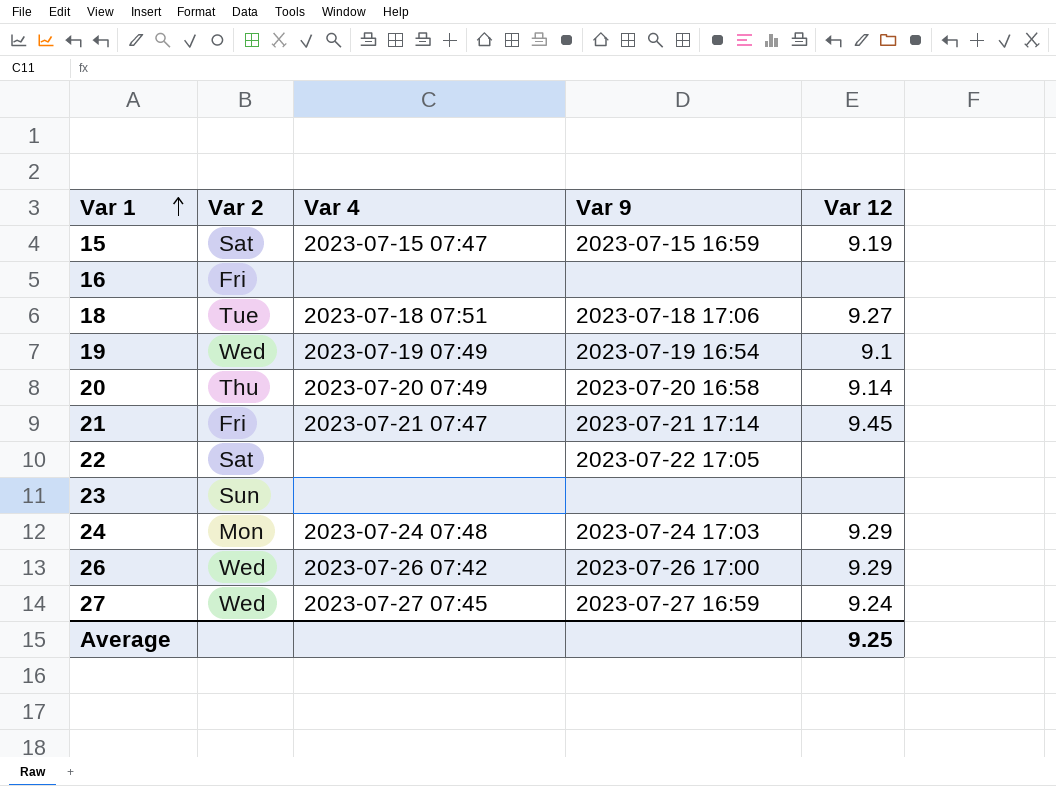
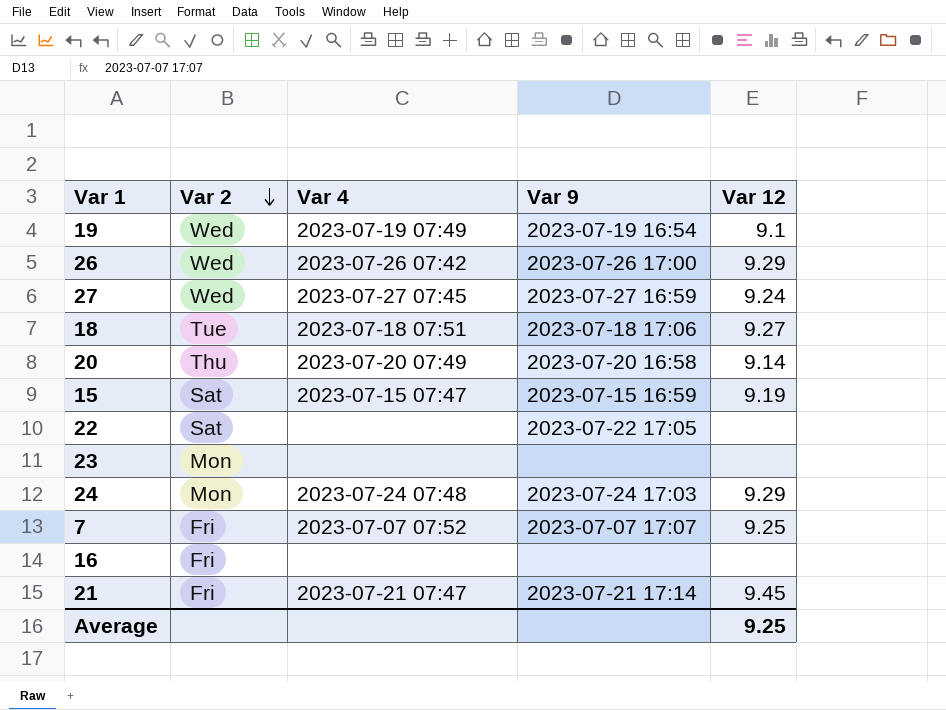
row order: Var 1 ascending -> Var 2 descending
23 | Var 2: Sun -> Mon
row 7: none -> Fri | 2023-07-07 07:52 | 2023-07-07 17:07 | 9.25

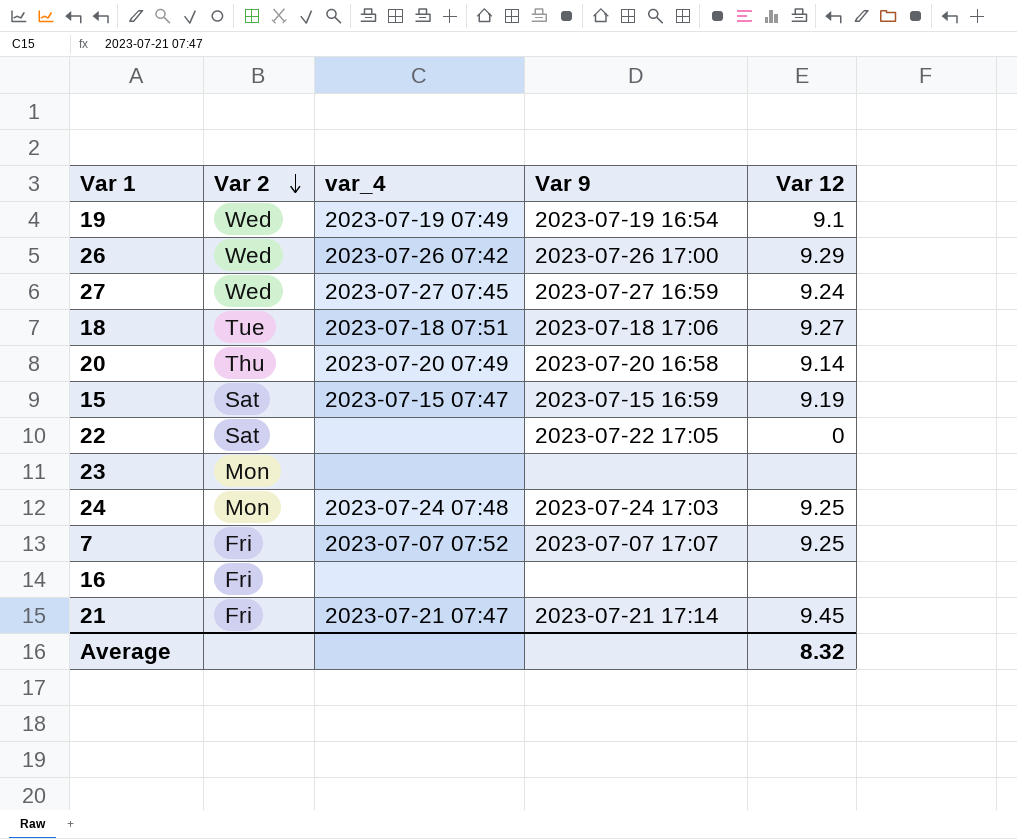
column name: Var 4 -> var_4
22 | Var 12: none -> 0
24 | Var 12: 9.29 -> 9.25
Average | Var 12: 9.25 -> 8.32

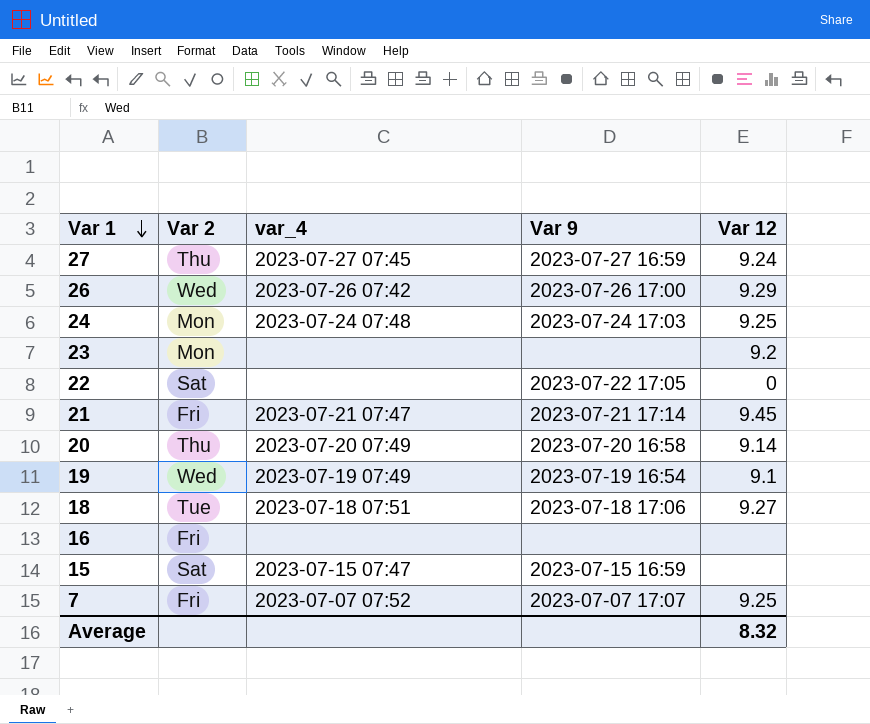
row order: Var 2 descending -> Var 1 descending
27 | Var 2: Wed -> Thu
23 | Var 12: none -> 9.2
15 | Var 12: 9.19 -> none

